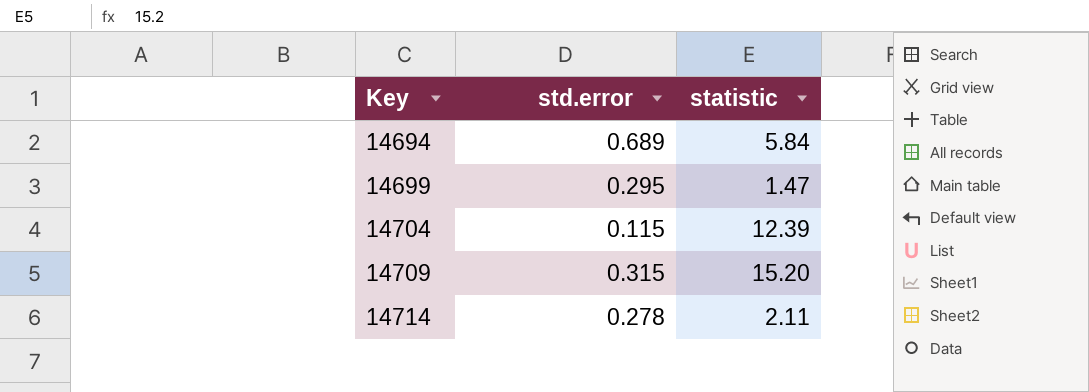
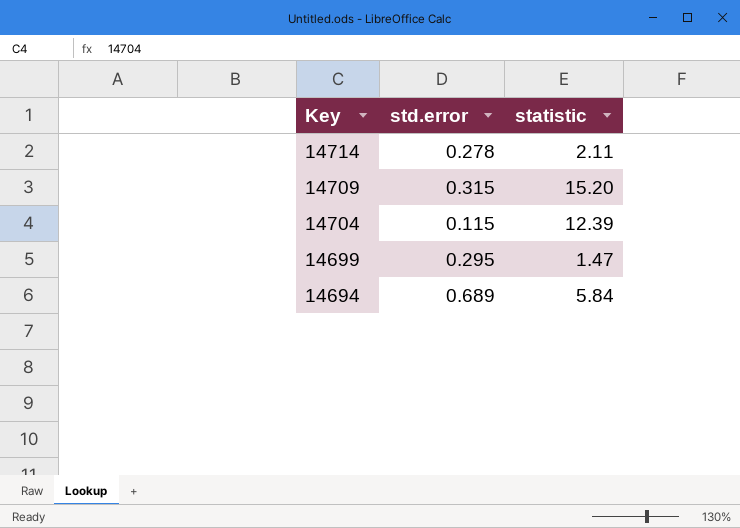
row order: Key ascending -> Key descending

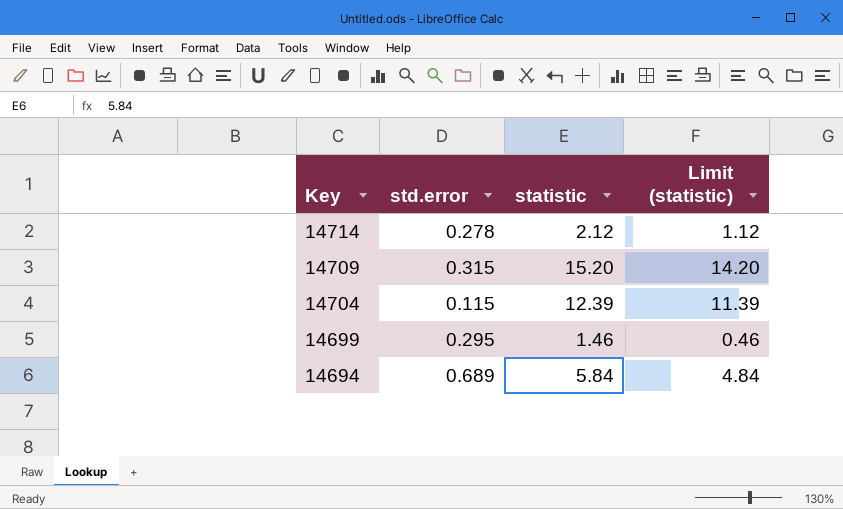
column Limit (statistic) | formula: none -> [statistic] - 1
14714 | statistic: 2.11 -> 2.12
14699 | statistic: 1.47 -> 1.46

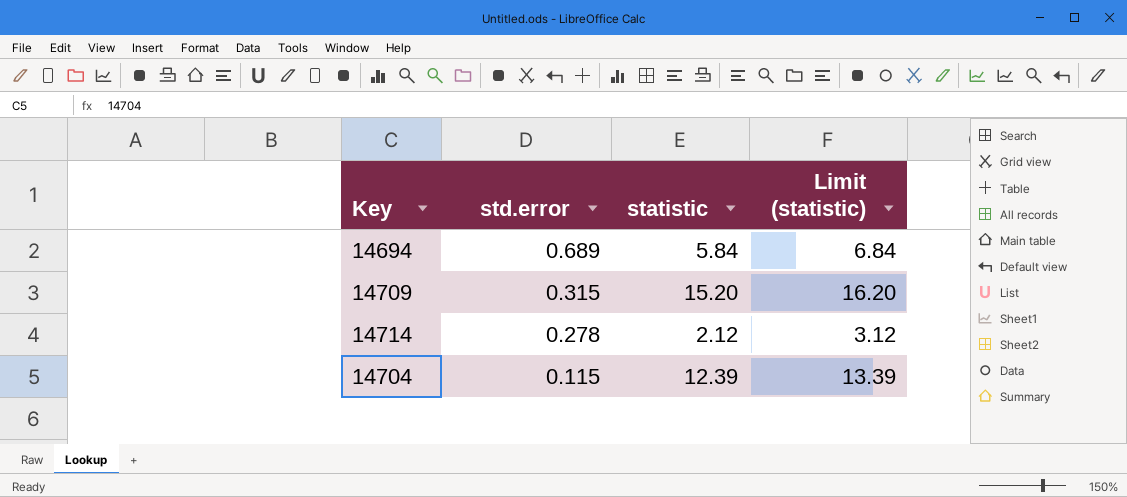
row order: Key descending -> std.error descending
column Limit (statistic) | formula: [statistic] - 1 -> [statistic] + 1
row 14699: 0.295 | 1.46 | 0.46 -> none

